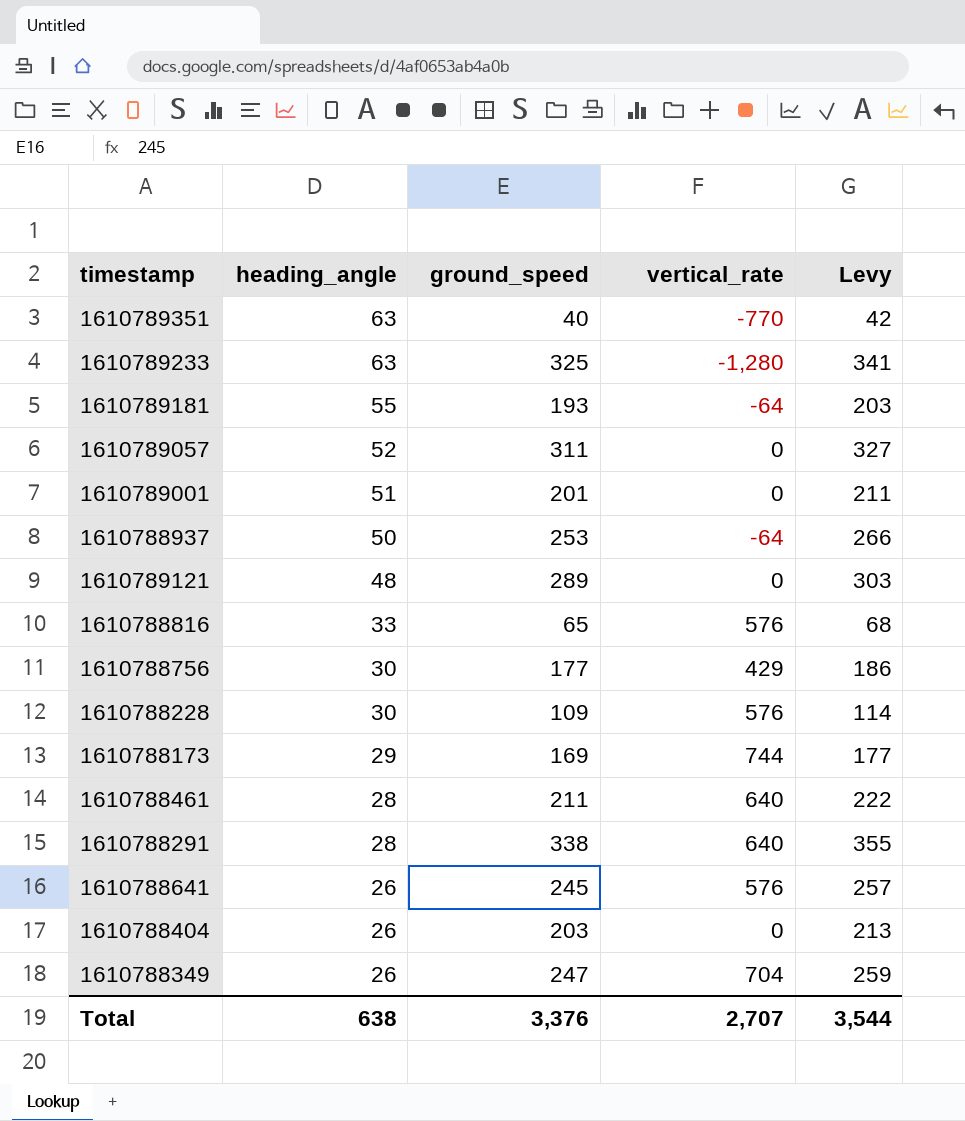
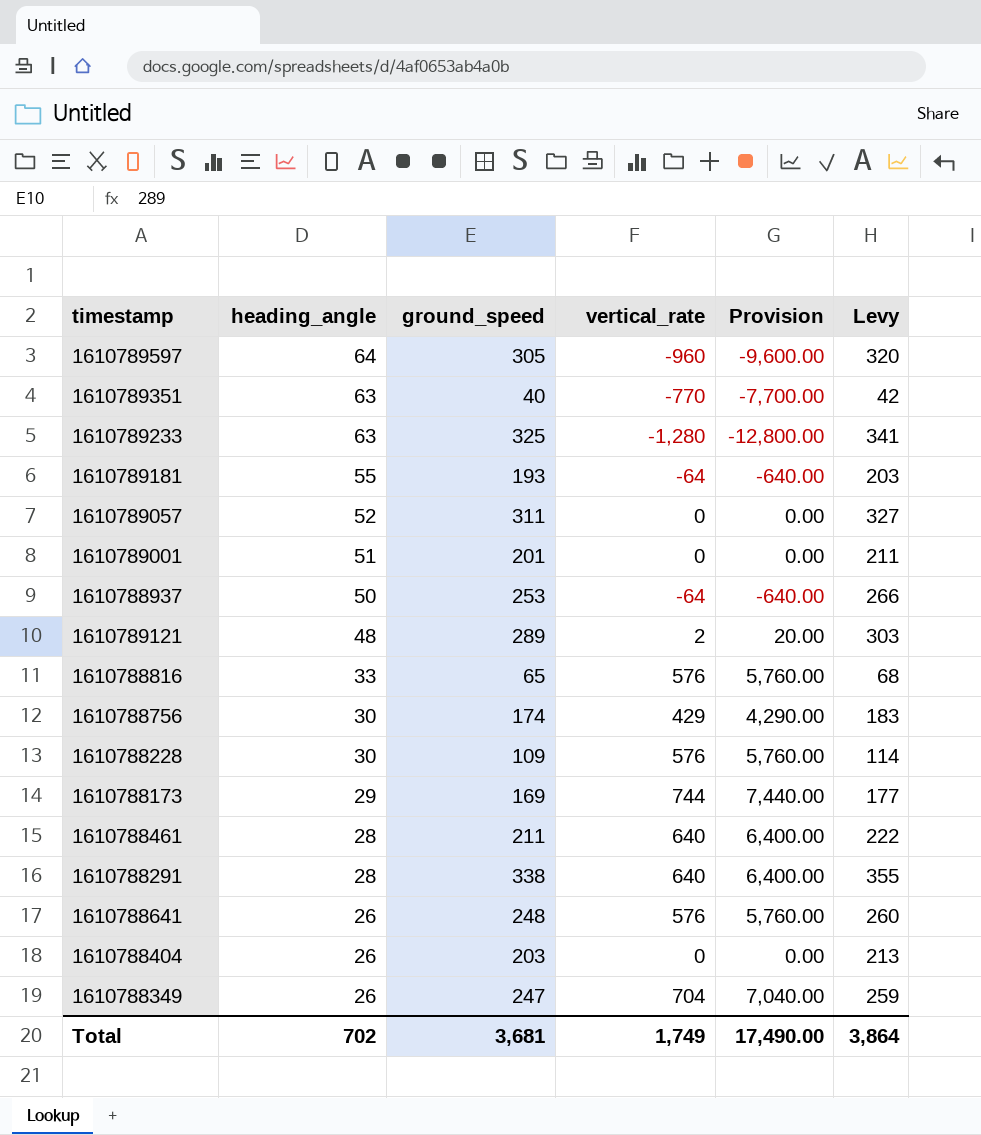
column Provision | formula: none -> [vertical_rate] * 10
row 1610789597: none -> 64 | 305 | -960 | -9,600.00 | 320
1610789121 | vertical_rate: 0 -> 2
1610788756 | ground_speed: 177 -> 174
1610788756 | Levy: 186 -> 183
1610788641 | ground_speed: 245 -> 248
1610788641 | Levy: 257 -> 260
Total | heading_angle: 638 -> 702
Total | ground_speed: 3,376 -> 3,681
Total | vertical_rate: 2,707 -> 1,749
Total | Levy: 3,544 -> 3,864

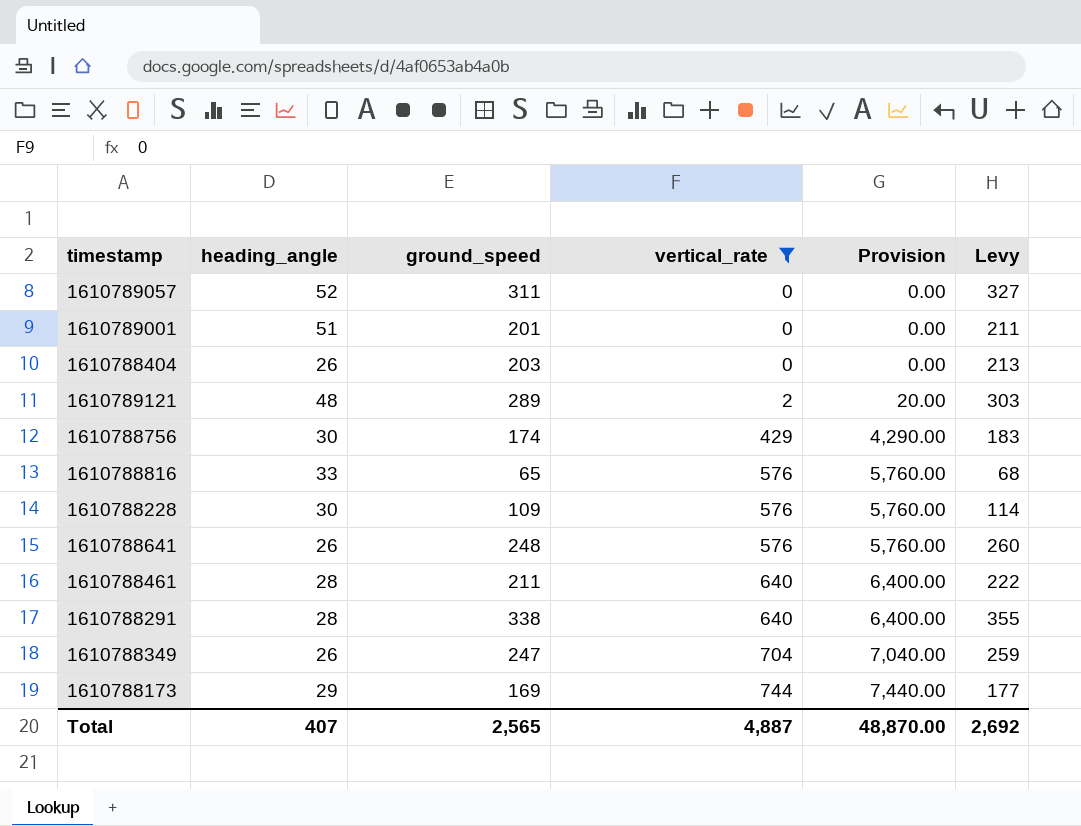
filter: none -> vertical_rate >= 0
row order: heading_angle descending -> vertical_rate ascending
Total | heading_angle: 702 -> 407
Total | ground_speed: 3,681 -> 2,565
Total | vertical_rate: 1,749 -> 4,887
Total | Provision: 17,490.00 -> 48,870.00
Total | Levy: 3,864 -> 2,692

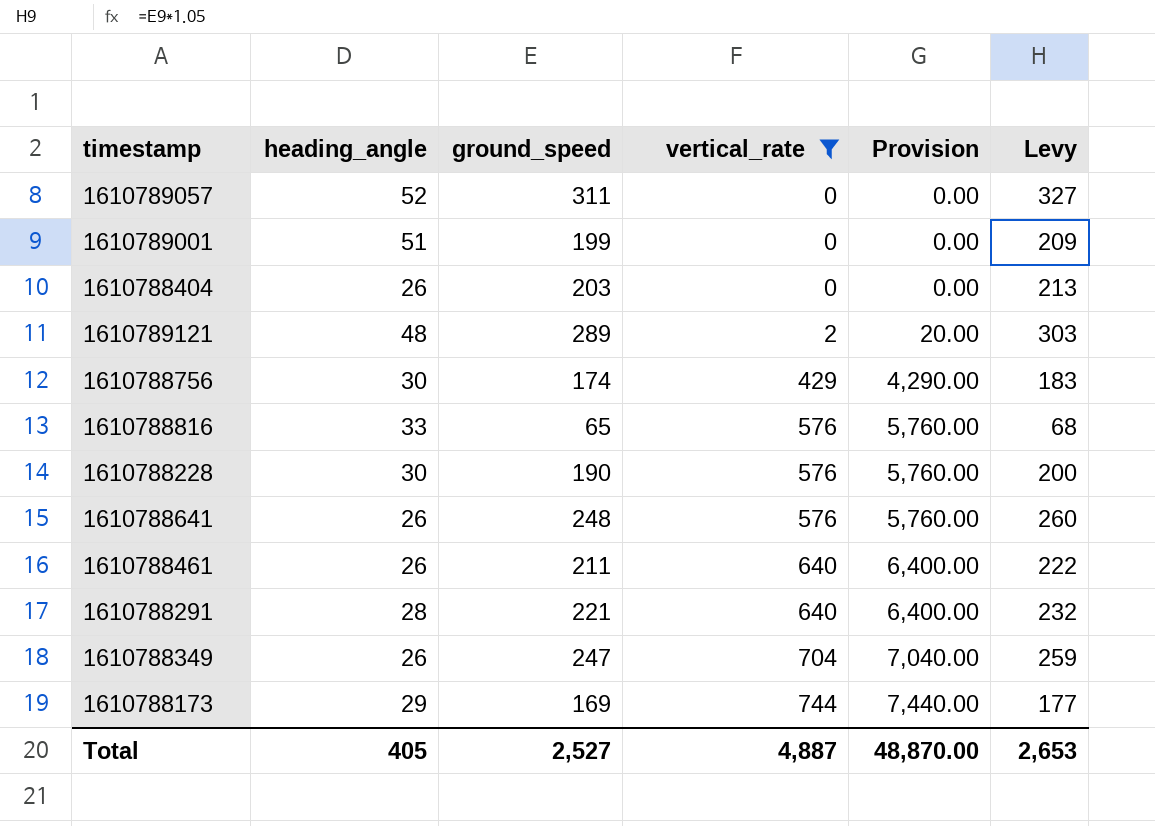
1610789001 | ground_speed: 201 -> 199
1610789001 | Levy: 211 -> 209
1610788228 | ground_speed: 109 -> 190
1610788228 | Levy: 114 -> 200
1610788461 | heading_angle: 28 -> 26
1610788291 | ground_speed: 338 -> 221
1610788291 | Levy: 355 -> 232
Total | heading_angle: 407 -> 405
Total | ground_speed: 2,565 -> 2,527
Total | Levy: 2,692 -> 2,653

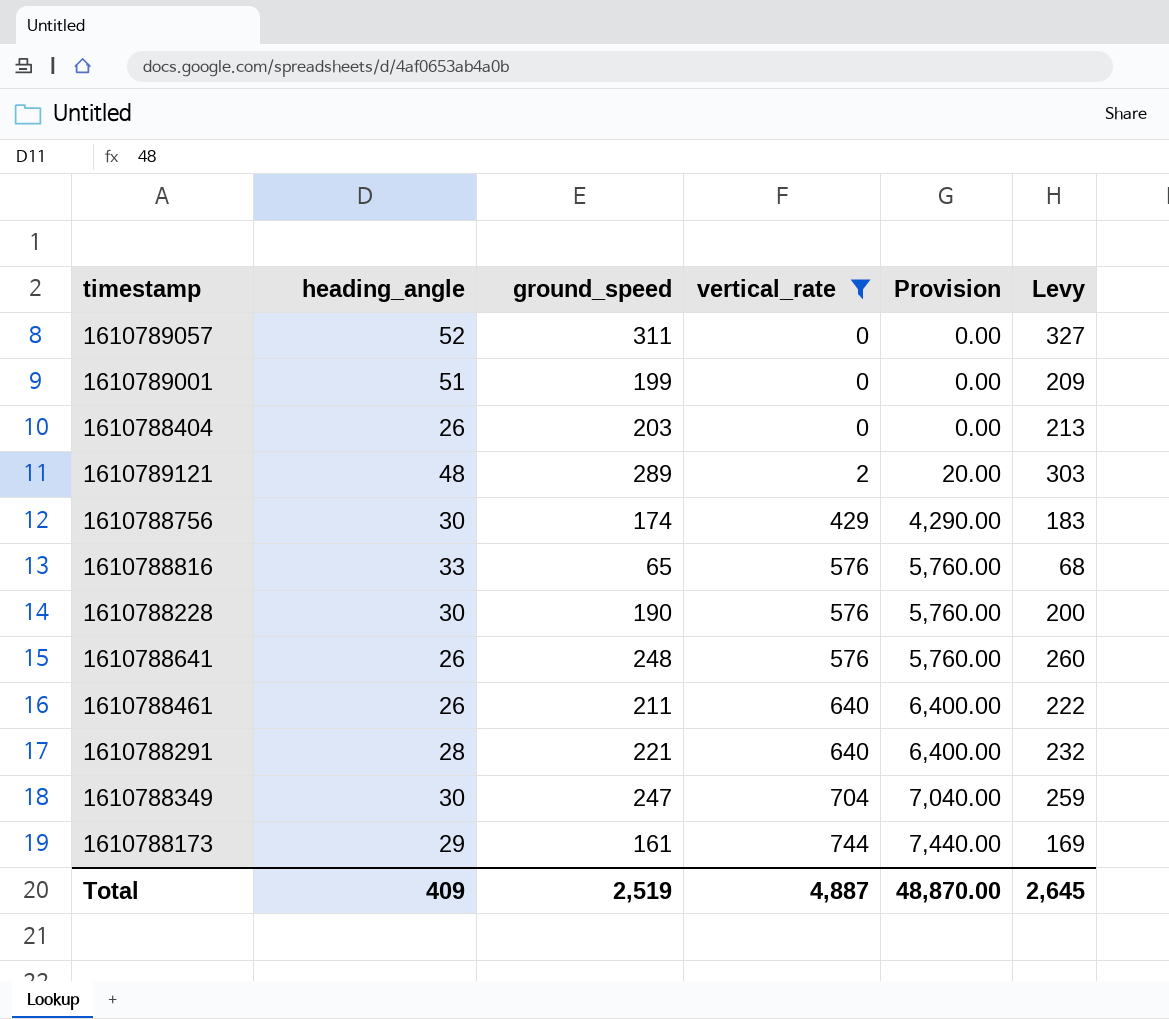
1610788349 | heading_angle: 26 -> 30
1610788173 | ground_speed: 169 -> 161
1610788173 | Levy: 177 -> 169
Total | heading_angle: 405 -> 409
Total | ground_speed: 2,527 -> 2,519
Total | Levy: 2,653 -> 2,645

